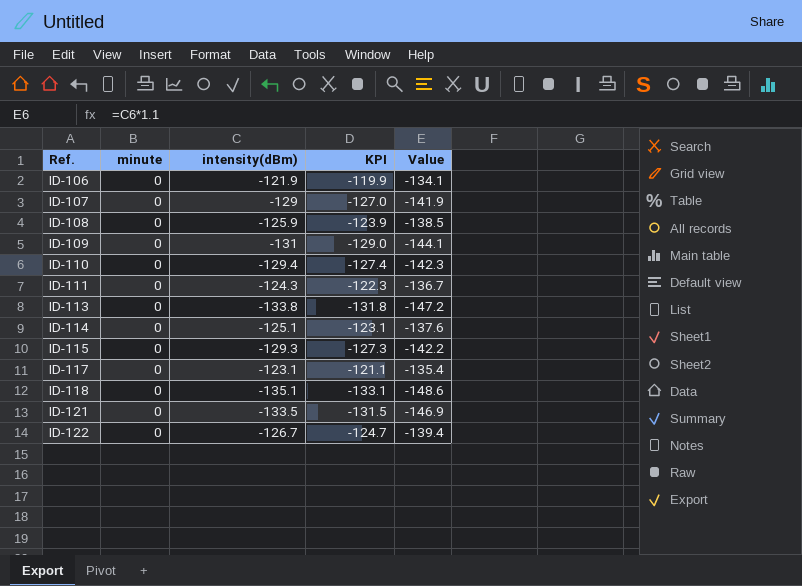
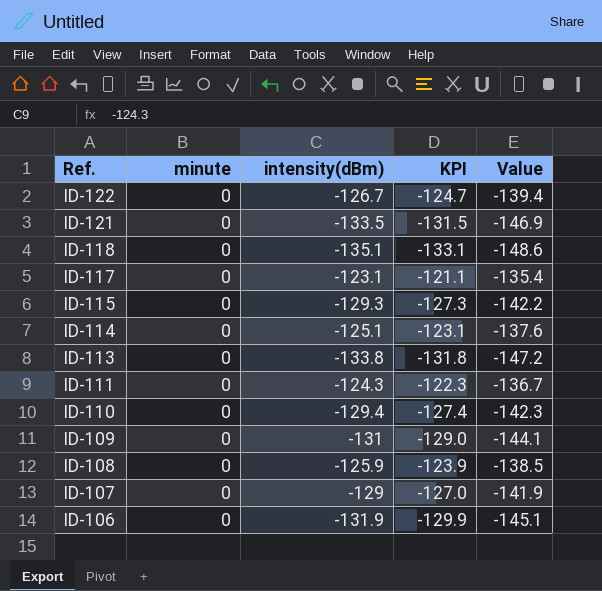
row order: Ref. ascending -> Ref. descending
ID-106 | intensity(dBm): -121.9 -> -131.9
ID-106 | KPI: -119.9 -> -129.9
ID-106 | Value: -134.1 -> -145.1

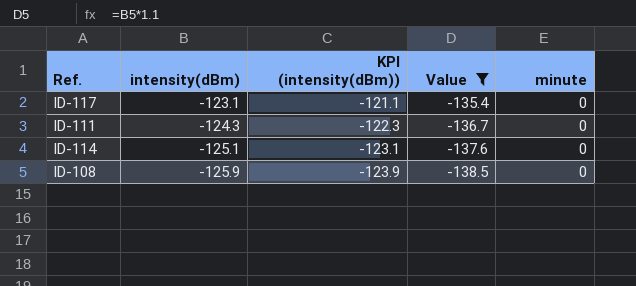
filter: none -> Value >= -138.5
row order: Ref. descending -> intensity(dBm) descending
column name: KPI -> KPI (intensity(dBm))
column minute | position: 2 -> 5

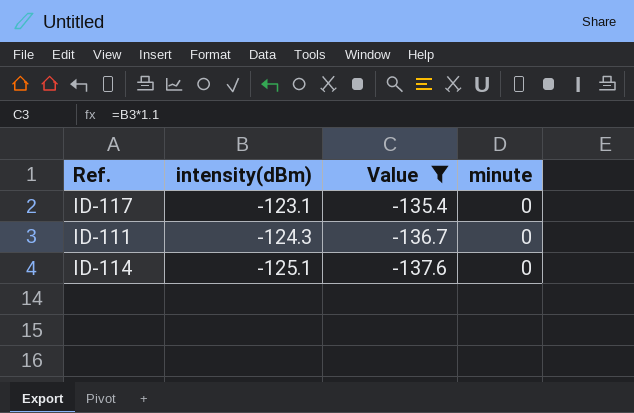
column KPI (intensity(dBm)) | formula: [intensity(dBm)] + 2 -> none
row ID-108: -125.9 | -123.9 | -138.5 | 0 -> none

